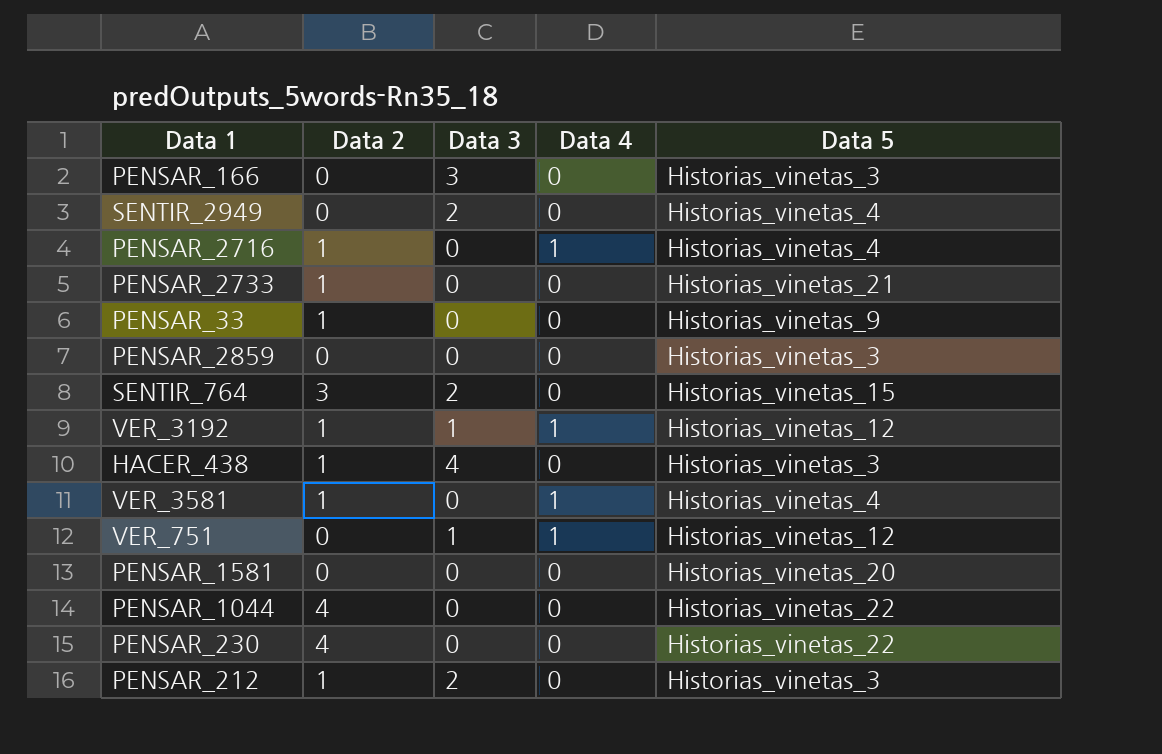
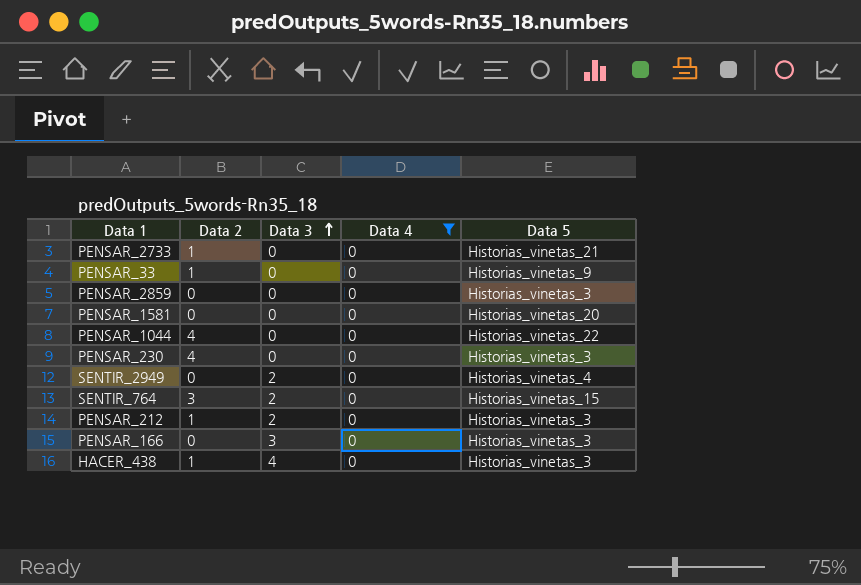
filter: none -> Data 4 = 0
row order: none -> Data 3 ascending
PENSAR_230 | Data 5: Historias_vinetas_22 -> Historias_vinetas_3

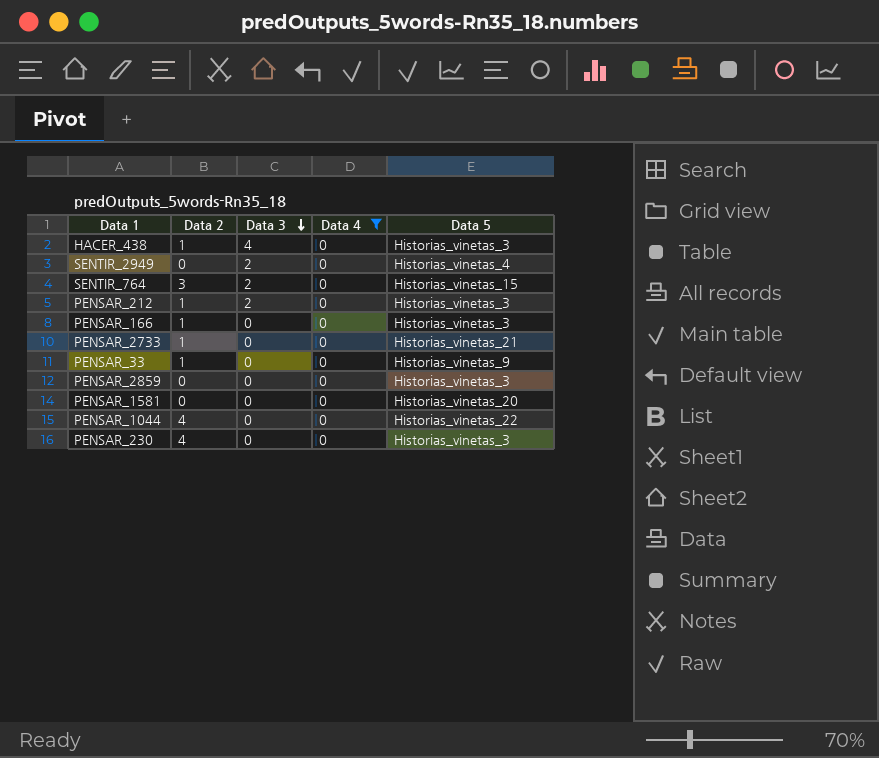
row order: Data 3 ascending -> Data 3 descending
PENSAR_166 | Data 2: 0 -> 1
PENSAR_166 | Data 3: 3 -> 0

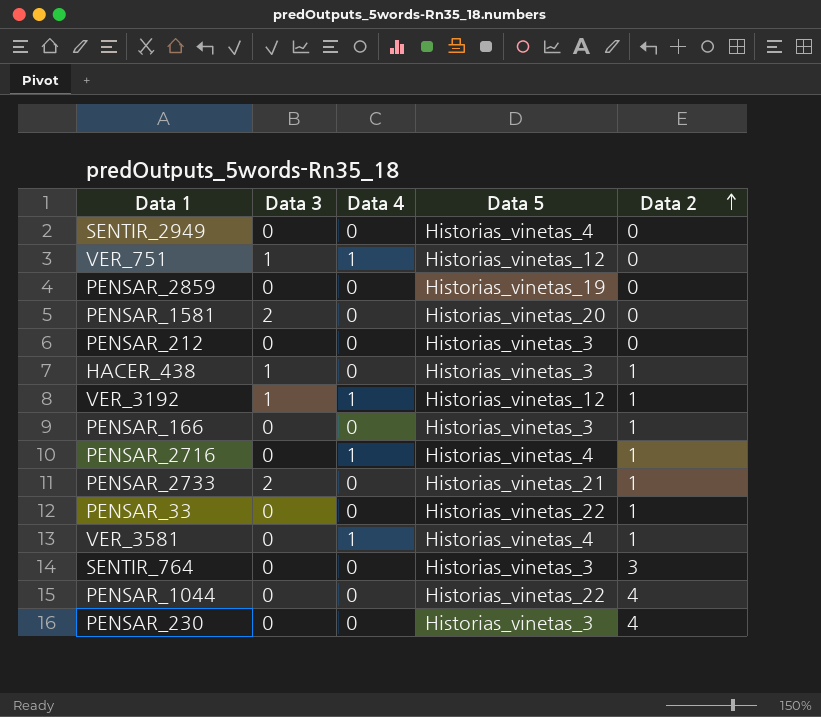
filter: Data 4 = 0 -> none
row order: Data 3 descending -> Data 2 ascending
column Data 2 | position: 2 -> 5
SENTIR_2949 | Data 3: 2 -> 0
PENSAR_2859 | Data 5: Historias_vinetas_3 -> Historias_vinetas_19
PENSAR_1581 | Data 3: 0 -> 2
PENSAR_212 | Data 3: 2 -> 0
PENSAR_212 | Data 2: 1 -> 0
HACER_438 | Data 3: 4 -> 1
PENSAR_2733 | Data 3: 0 -> 2
PENSAR_33 | Data 5: Historias_vinetas_9 -> Historias_vinetas_22
SENTIR_764 | Data 3: 2 -> 0
SENTIR_764 | Data 5: Historias_vinetas_15 -> Historias_vinetas_3

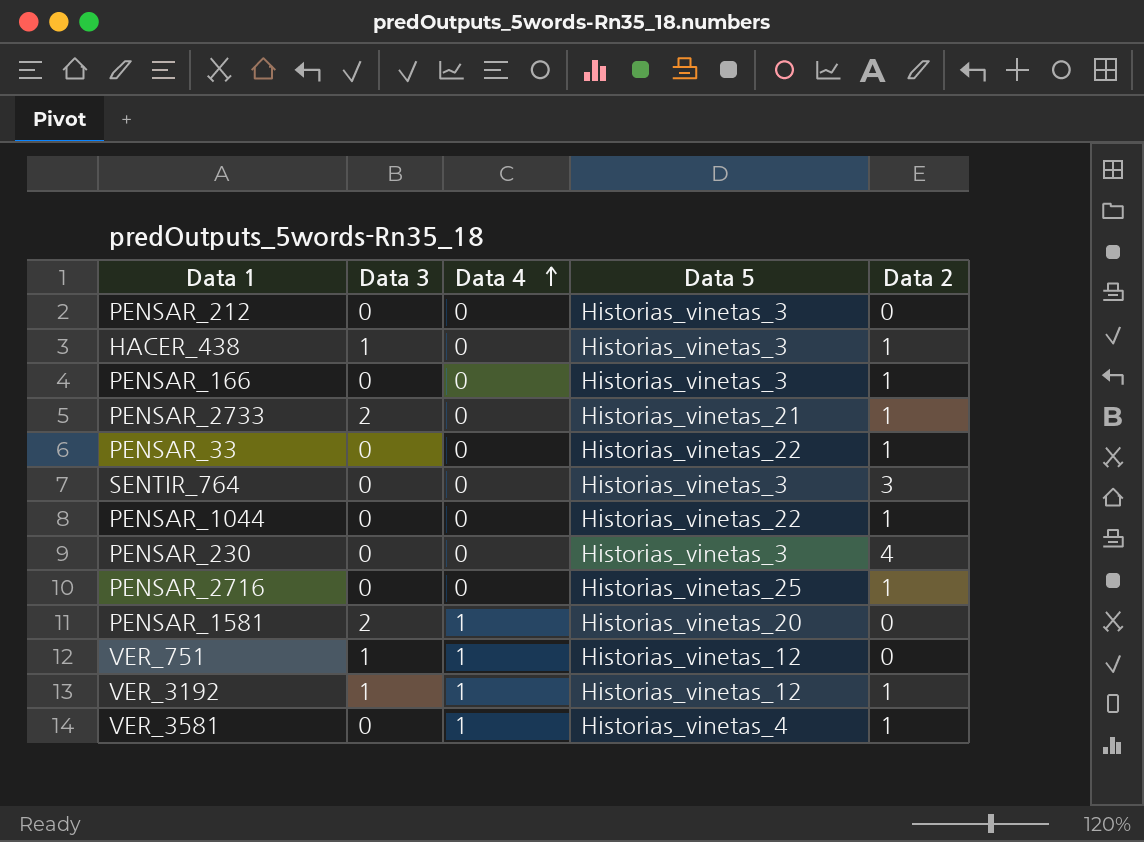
row order: Data 2 ascending -> Data 4 ascending
row SENTIR_2949: 0 | 0 | Historias_vinetas_4 | 0 -> none
row PENSAR_2859: 0 | 0 | Historias_vinetas_19 | 0 -> none
PENSAR_1044 | Data 2: 4 -> 1
PENSAR_2716 | Data 4: 1 -> 0
PENSAR_2716 | Data 5: Historias_vinetas_4 -> Historias_vinetas_25
PENSAR_1581 | Data 4: 0 -> 1

